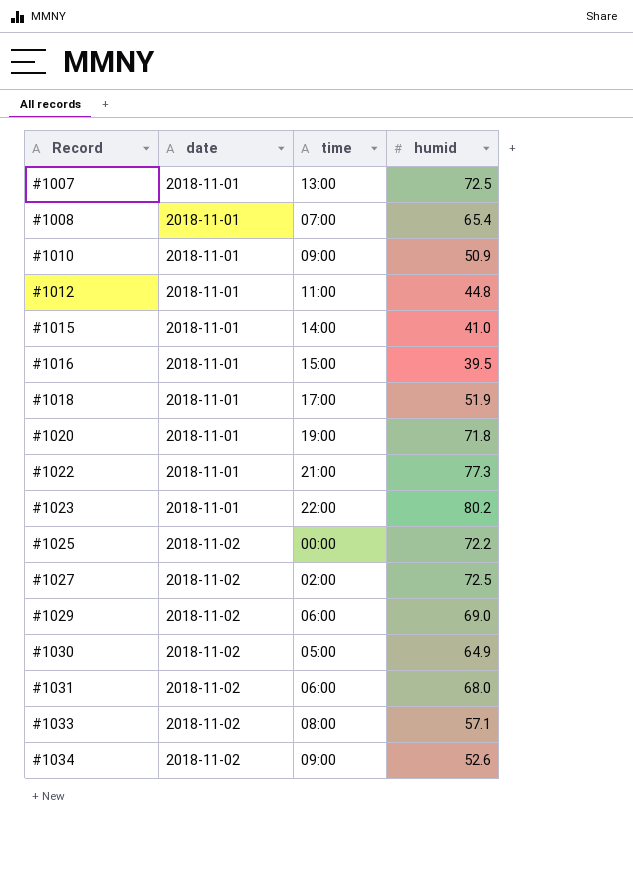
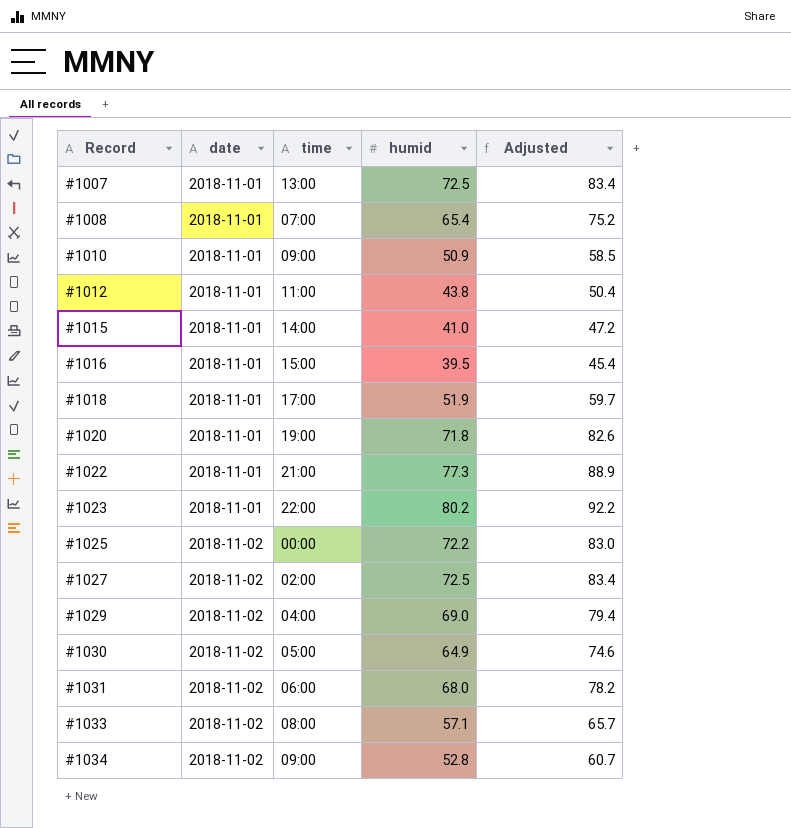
column Adjusted | formula: none -> [humid] * 1.15
#1012 | humid: 44.8 -> 43.8
#1029 | time: 06:00 -> 04:00
#1034 | humid: 52.6 -> 52.8

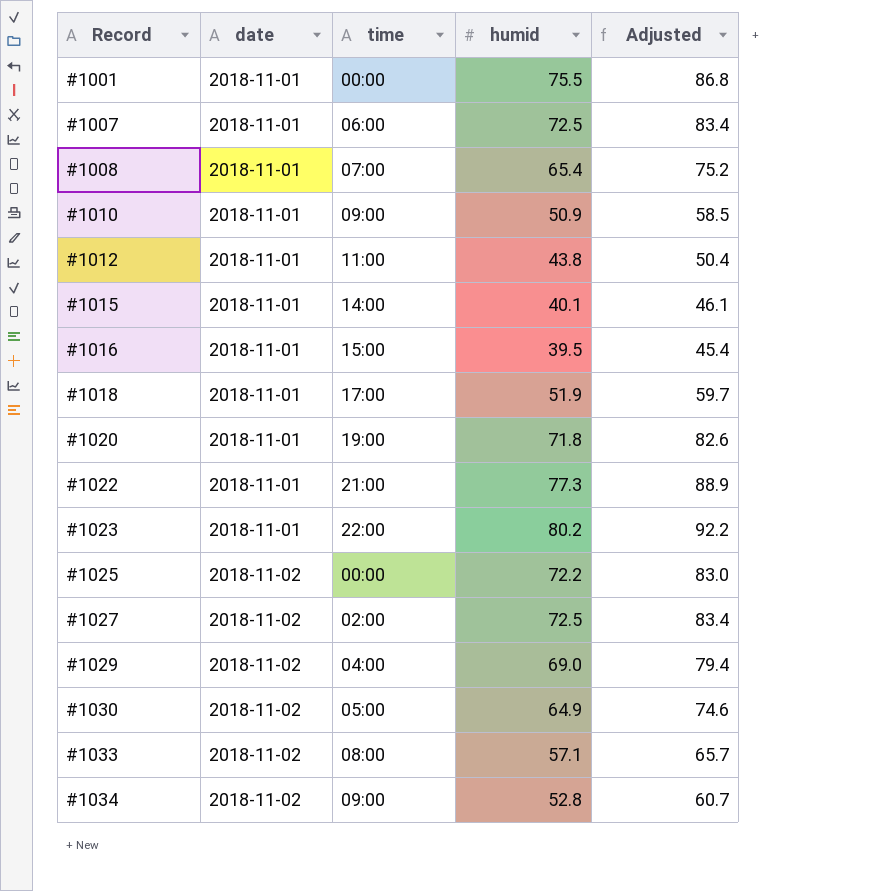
row #1031: 2018-11-02 | 06:00 | 68.0 | 78.2 -> none
row #1001: none -> 2018-11-01 | 00:00 | 75.5 | 86.8
#1007 | time: 13:00 -> 06:00
#1015 | humid: 41.0 -> 40.1
#1015 | Adjusted: 47.2 -> 46.1

